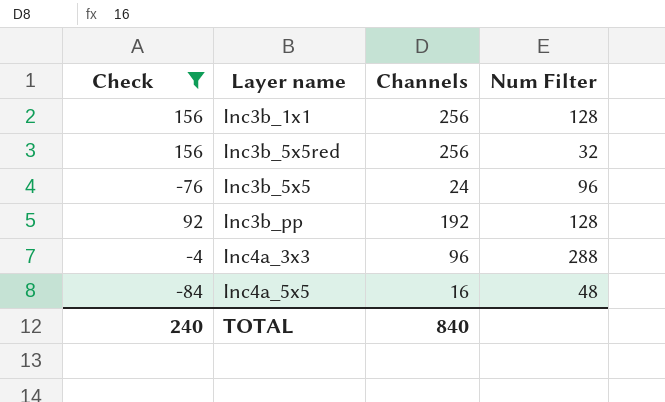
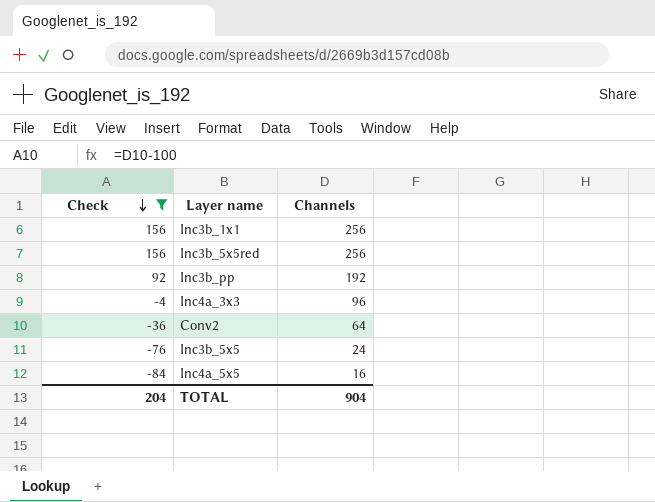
row order: none -> Check descending
column Num Filter | position: 4 -> none
row Conv2: none -> -36 | 64
TOTAL | Check: 240 -> 204
TOTAL | Channels: 840 -> 904

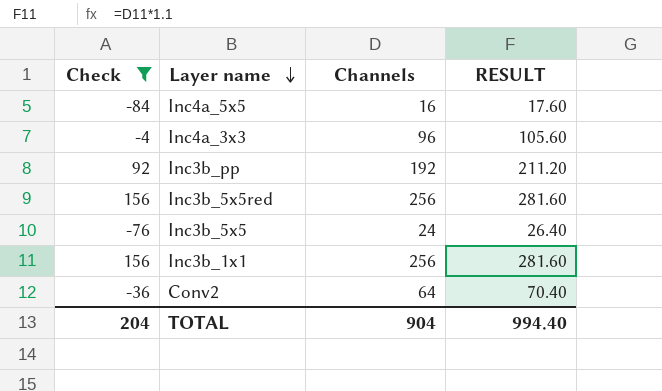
row order: Check descending -> Layer name descending
column RESULT | formula: none -> [Channels] * 1.1

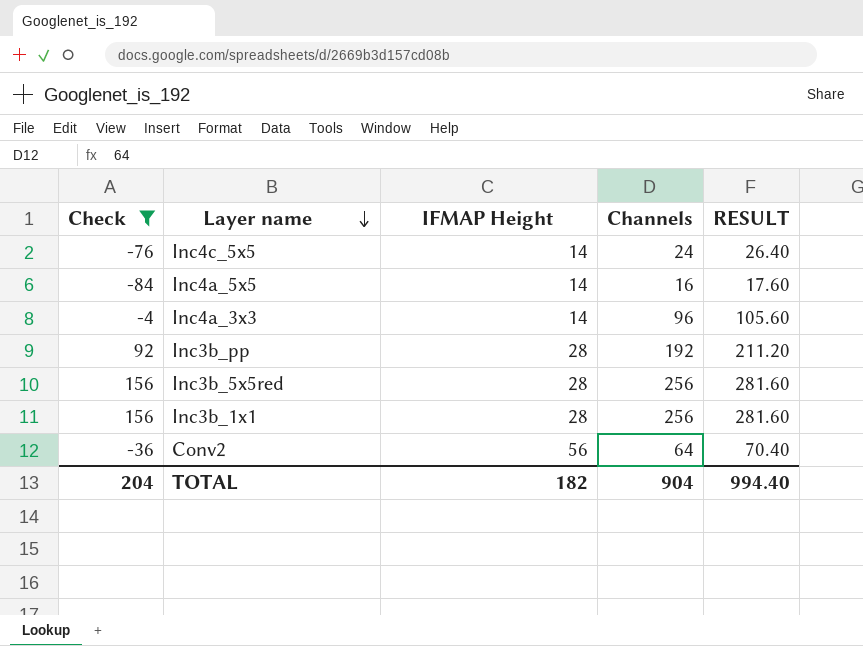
column IFMAP Height | position: none -> 3
row Inc3b_5x5: -76 | 24 | 26.40 -> none
row Inc4c_5x5: none -> -76 | 14 | 24 | 26.40

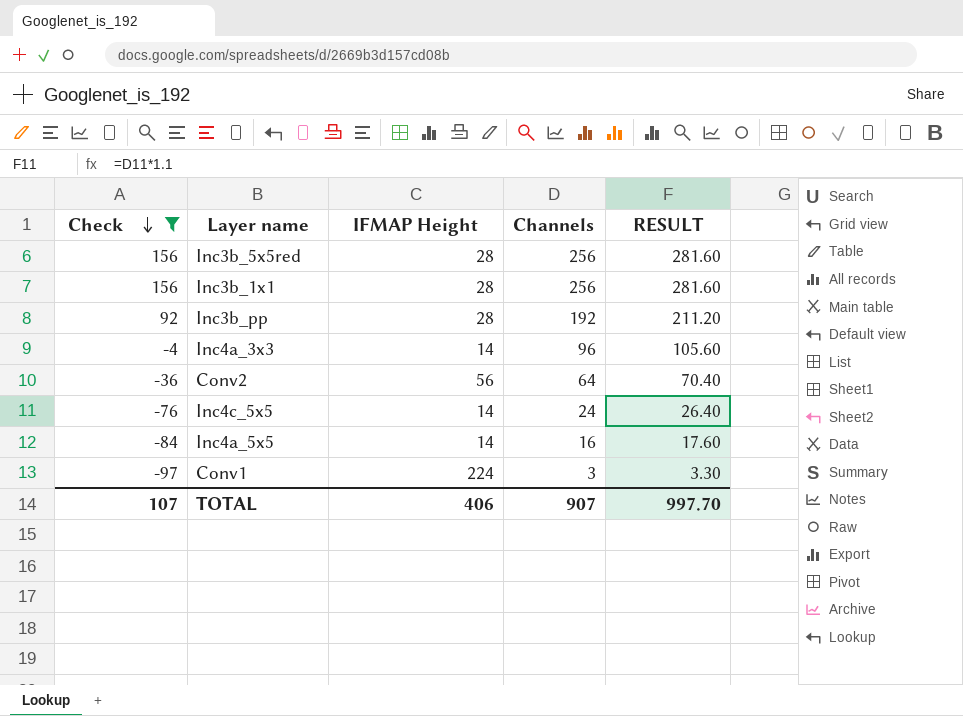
row order: Layer name descending -> Check descending
row Conv1: none -> -97 | 224 | 3 | 3.30
TOTAL | Check: 204 -> 107
TOTAL | IFMAP Height: 182 -> 406
TOTAL | Channels: 904 -> 907
TOTAL | RESULT: 994.40 -> 997.70

